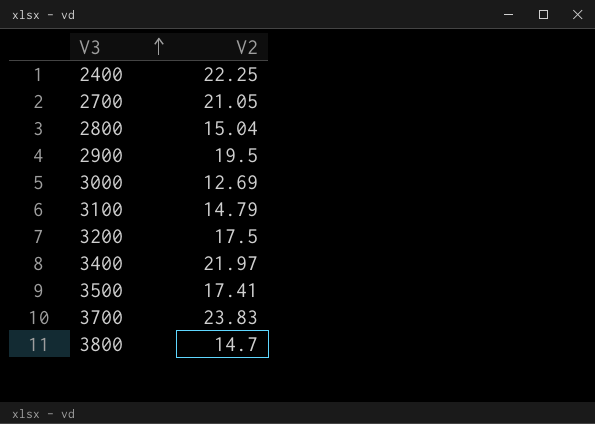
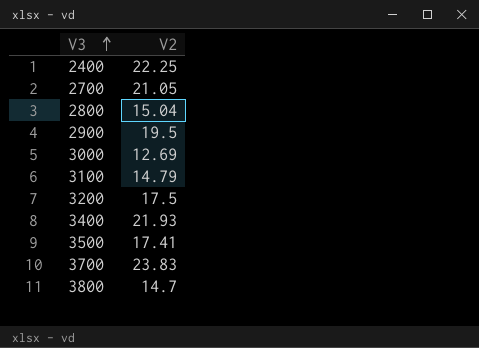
3400 | V2: 21.97 -> 21.93

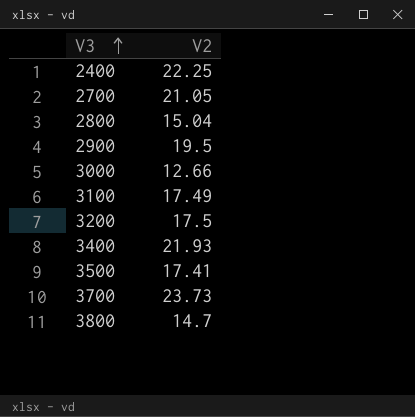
3000 | V2: 12.69 -> 12.66
3100 | V2: 14.79 -> 17.49
3700 | V2: 23.83 -> 23.73

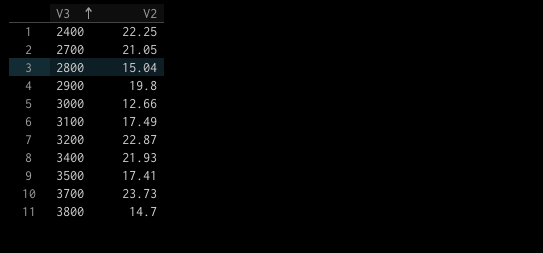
2900 | V2: 19.5 -> 19.8
3200 | V2: 17.5 -> 22.87

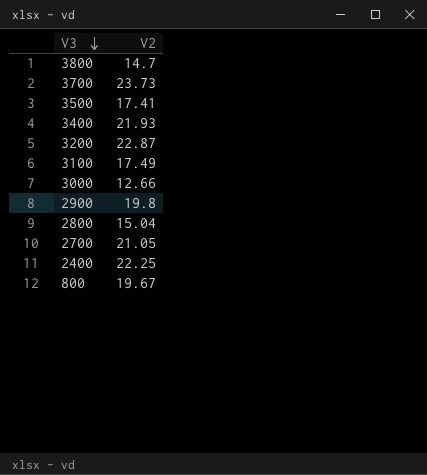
row order: V3 ascending -> V3 descending
row 800: none -> 19.67

